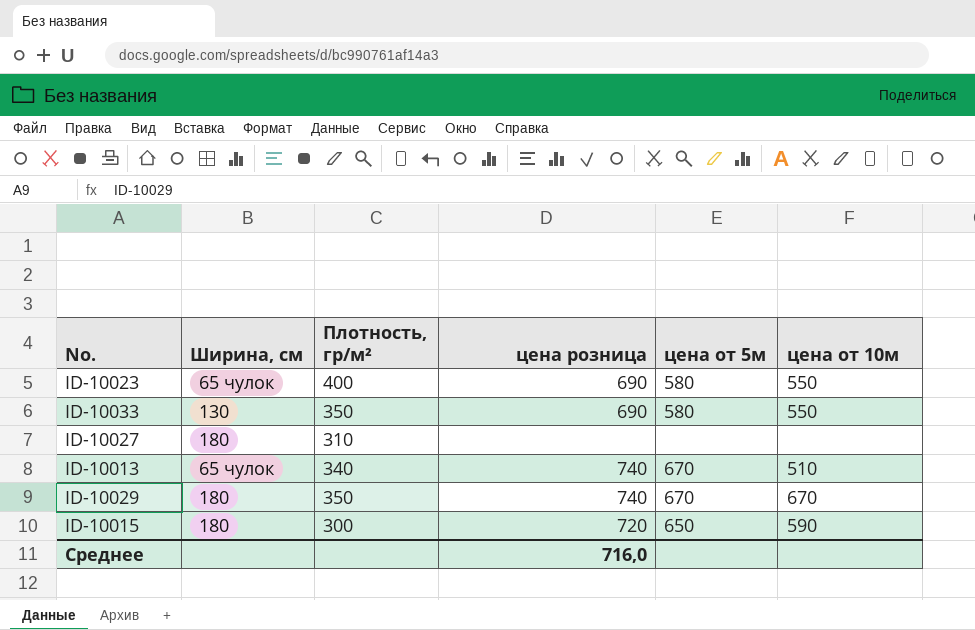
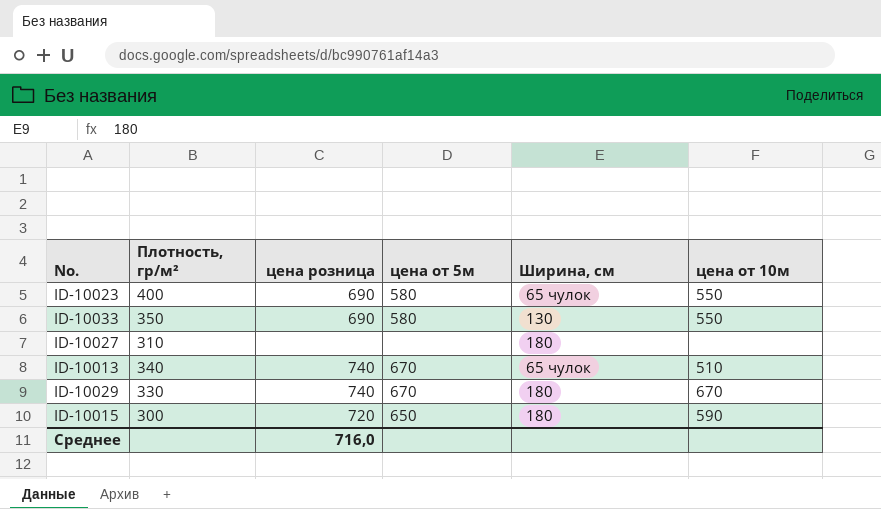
column Ширина, см | position: 2 -> 5
ID-10029 | Плотность, гр/м²: 350 -> 330

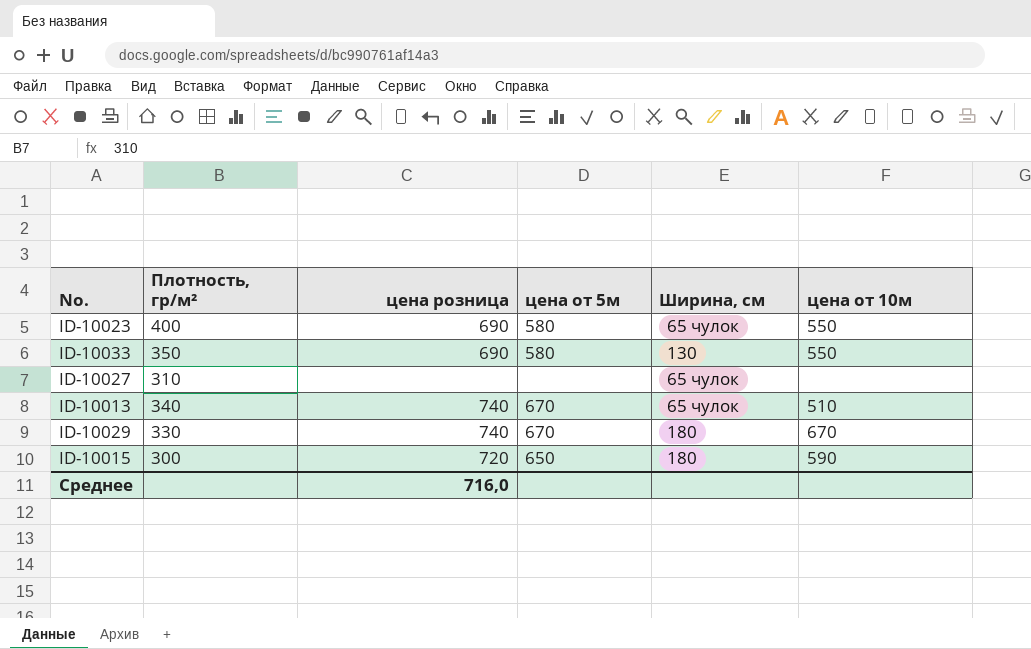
ID-10027 | Ширина, см: 180 -> 65 чулок

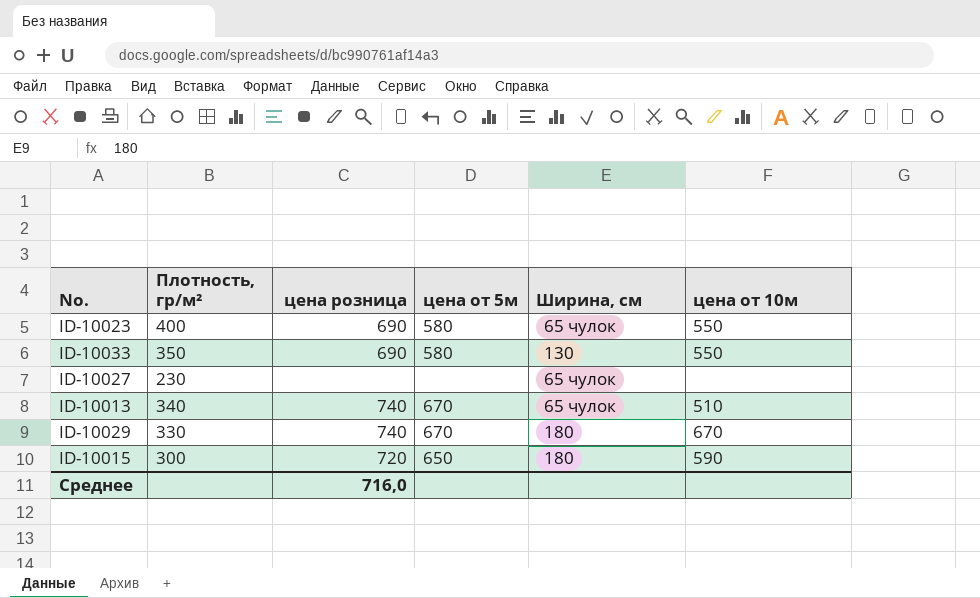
ID-10027 | Плотность, гр/м²: 310 -> 230

